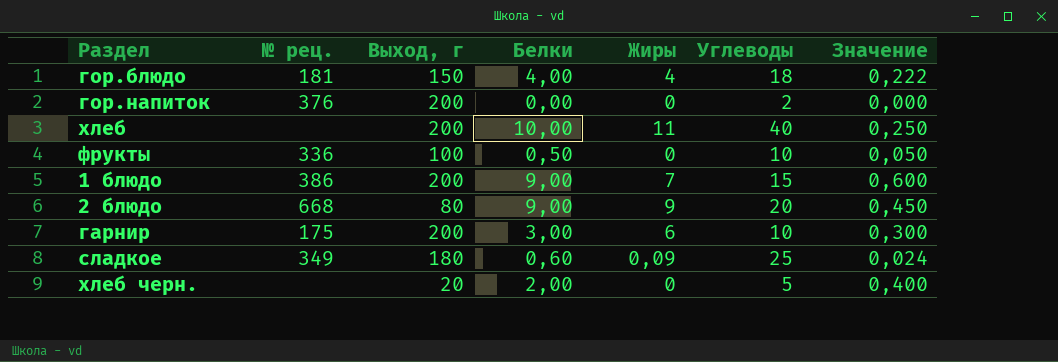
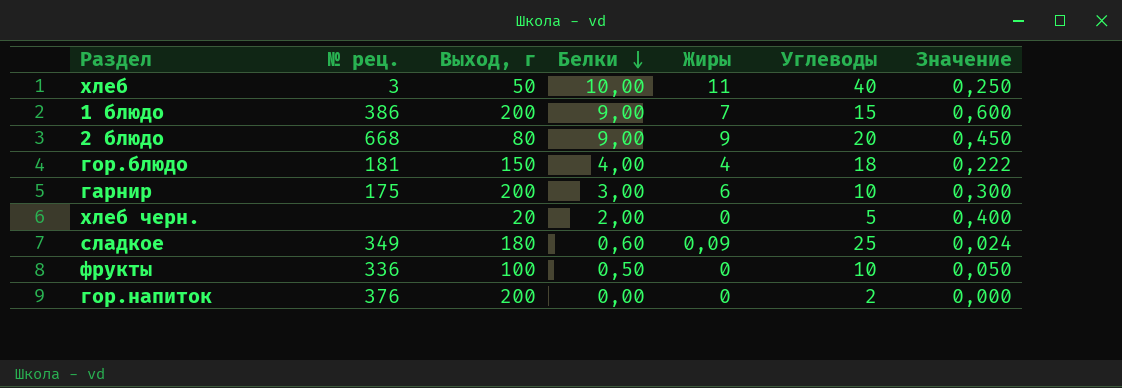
row order: none -> Белки descending
хлеб | № рец.: none -> 3
хлеб | Выход, г: 200 -> 50

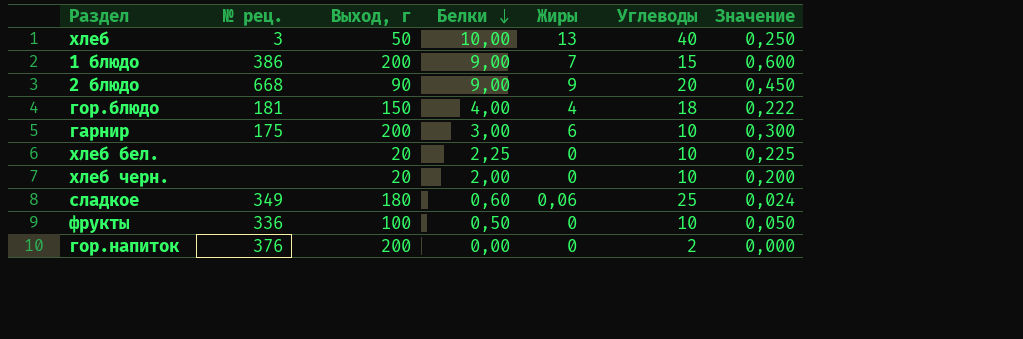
хлеб | Жиры: 11 -> 13
2 блюдо | Выход, г: 80 -> 90
row хлеб бел.: none -> none | 20 | 2,25 | 0 | 10 | 0,225
хлеб черн. | Углеводы: 5 -> 10
хлеб черн. | Значение: 0,400 -> 0,200
сладкое | Жиры: 0,09 -> 0,06

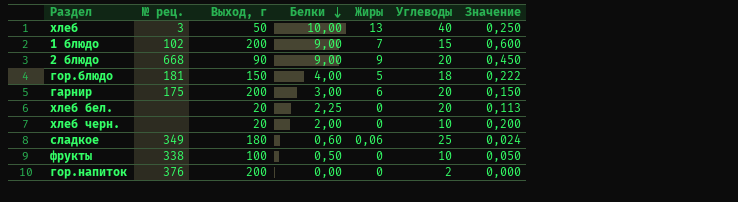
1 блюдо | № рец.: 386 -> 102
гор.блюдо | Жиры: 4 -> 5
гарнир | Углеводы: 10 -> 20
гарнир | Значение: 0,300 -> 0,150
хлеб бел. | Углеводы: 10 -> 20
хлеб бел. | Значение: 0,225 -> 0,113
фрукты | № рец.: 336 -> 338

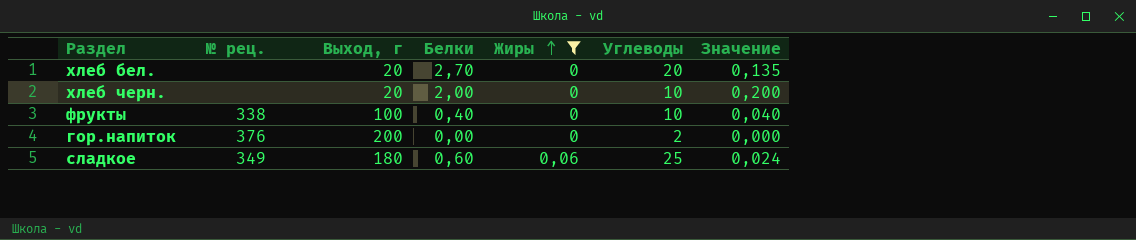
filter: none -> Жиры <= 0,06
row order: Белки descending -> Жиры ascending
хлеб бел. | Белки: 2,25 -> 2,70
хлеб бел. | Значение: 0,113 -> 0,135
фрукты | Белки: 0,50 -> 0,40
фрукты | Значение: 0,050 -> 0,040

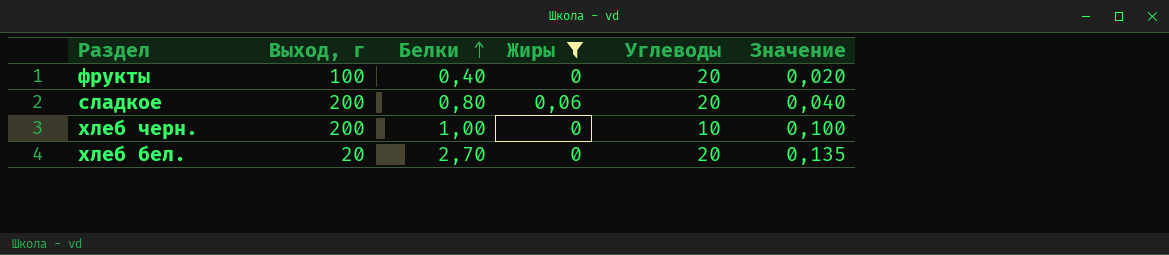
row order: Жиры ascending -> Белки ascending
column № рец. | position: 2 -> none
row гор.напиток: 376 | 200 | 0,00 | 0 | 2 | 0,000 -> none
фрукты | Углеводы: 10 -> 20
фрукты | Значение: 0,040 -> 0,020
сладкое | Выход, г: 180 -> 200
сладкое | Белки: 0,60 -> 0,80
сладкое | Углеводы: 25 -> 20
сладкое | Значение: 0,024 -> 0,040
хлеб черн. | Выход, г: 20 -> 200
хлеб черн. | Белки: 2,00 -> 1,00
хлеб черн. | Значение: 0,200 -> 0,100

